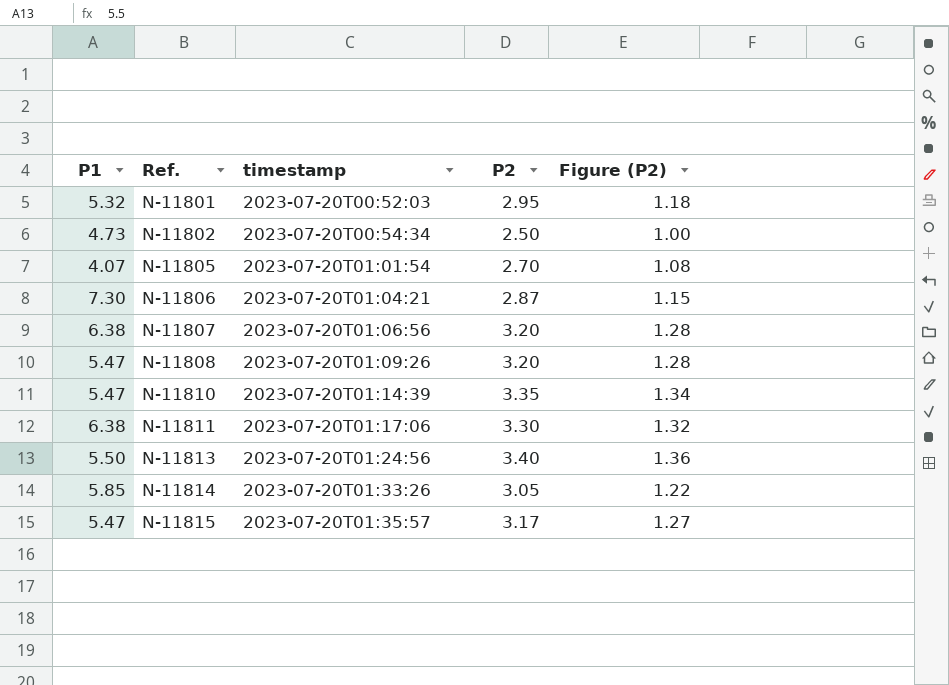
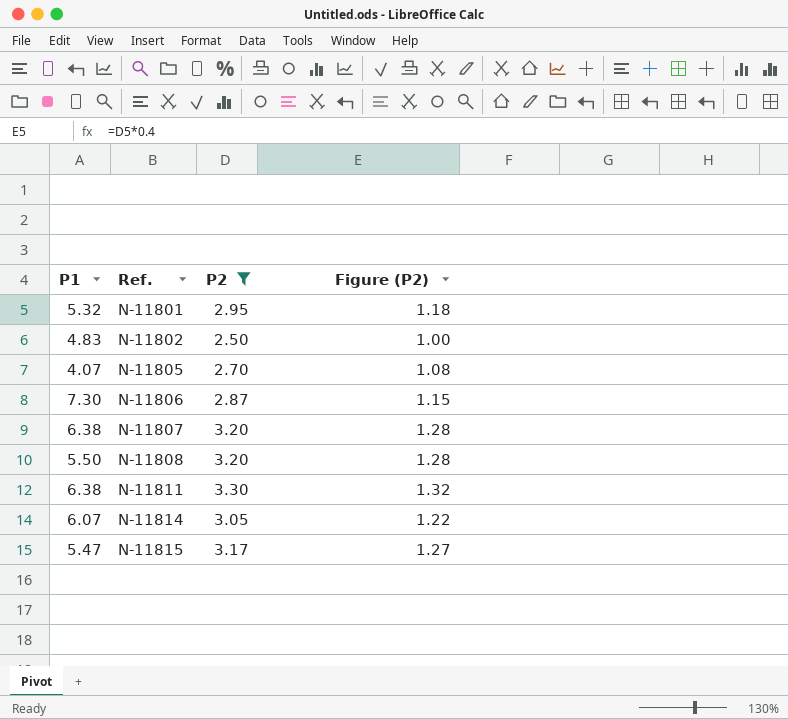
filter: none -> P2 <= 3.30
column timestamp | position: 3 -> none
N-11802 | P1: 4.73 -> 4.83
N-11808 | P1: 5.47 -> 5.50
N-11814 | P1: 5.85 -> 6.07

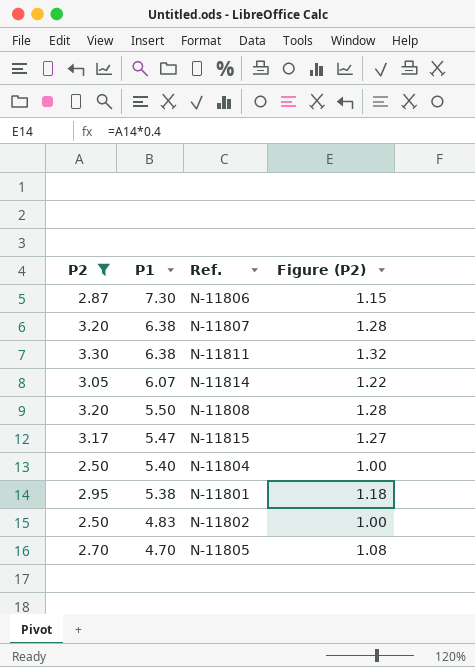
row order: Ref. ascending -> P1 descending
column P2 | position: 3 -> 1
row N-11804: none -> 2.50 | 5.40 | 1.00
N-11801 | P1: 5.32 -> 5.38
N-11805 | P1: 4.07 -> 4.70

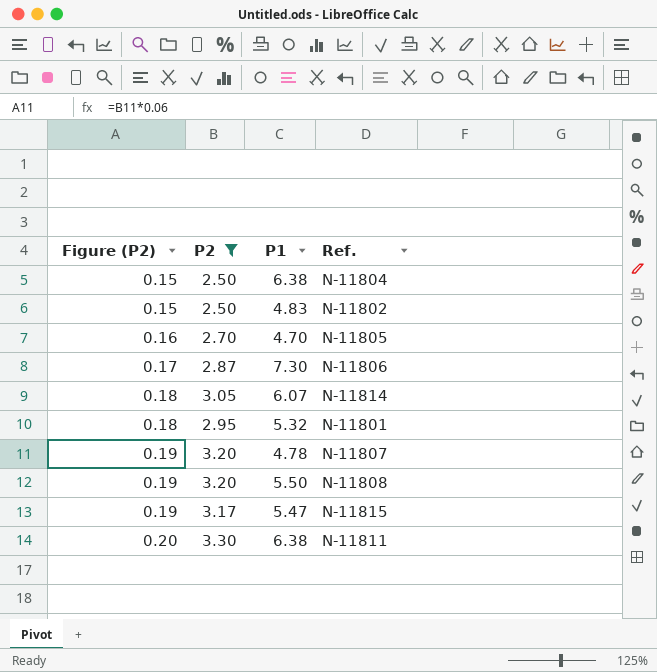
row order: P1 descending -> Figure (P2) ascending
column Figure (P2) | formula: [P2] * 0.4 -> [P2] * 0.06
column Figure (P2) | position: 4 -> 1
N-11804 | P1: 5.40 -> 6.38
N-11801 | P1: 5.38 -> 5.32
N-11807 | P1: 6.38 -> 4.78

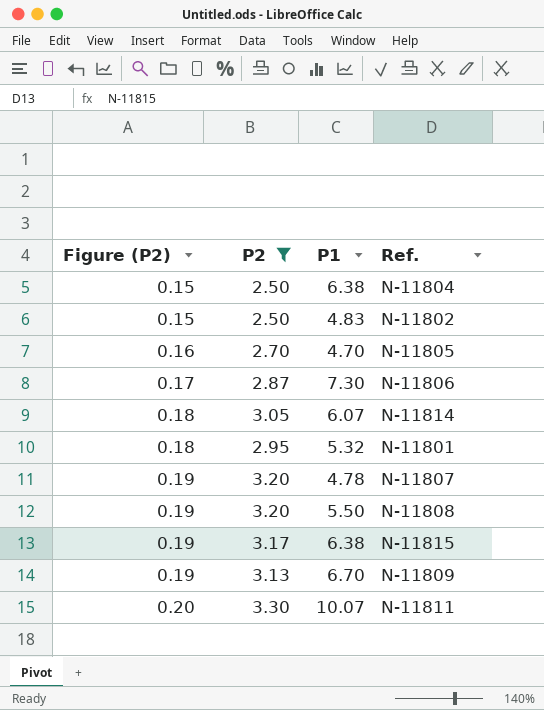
N-11815 | P1: 5.47 -> 6.38
row N-11809: none -> 0.19 | 3.13 | 6.70
N-11811 | P1: 6.38 -> 10.07

